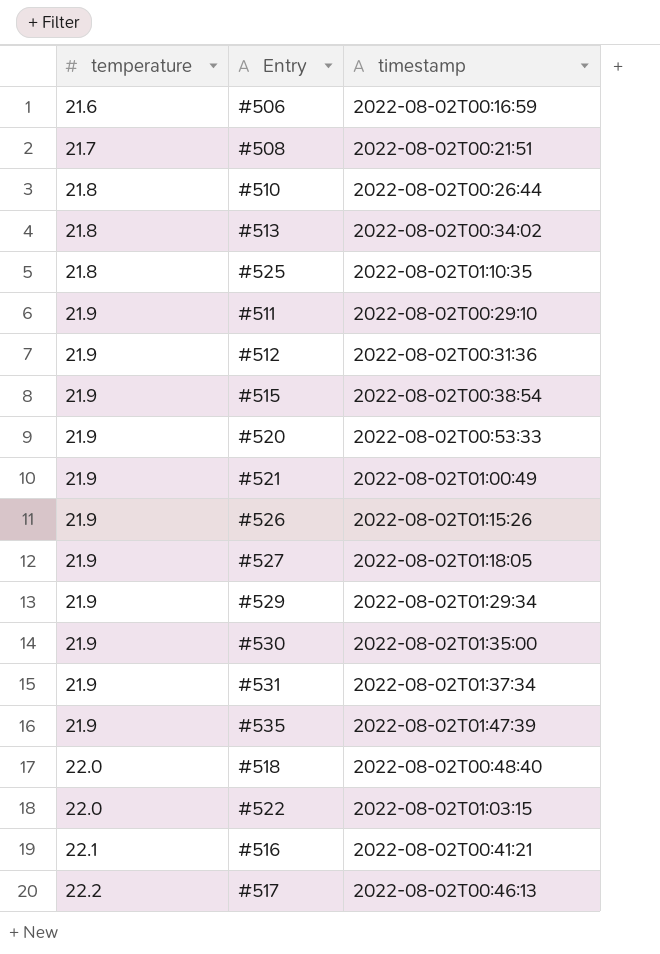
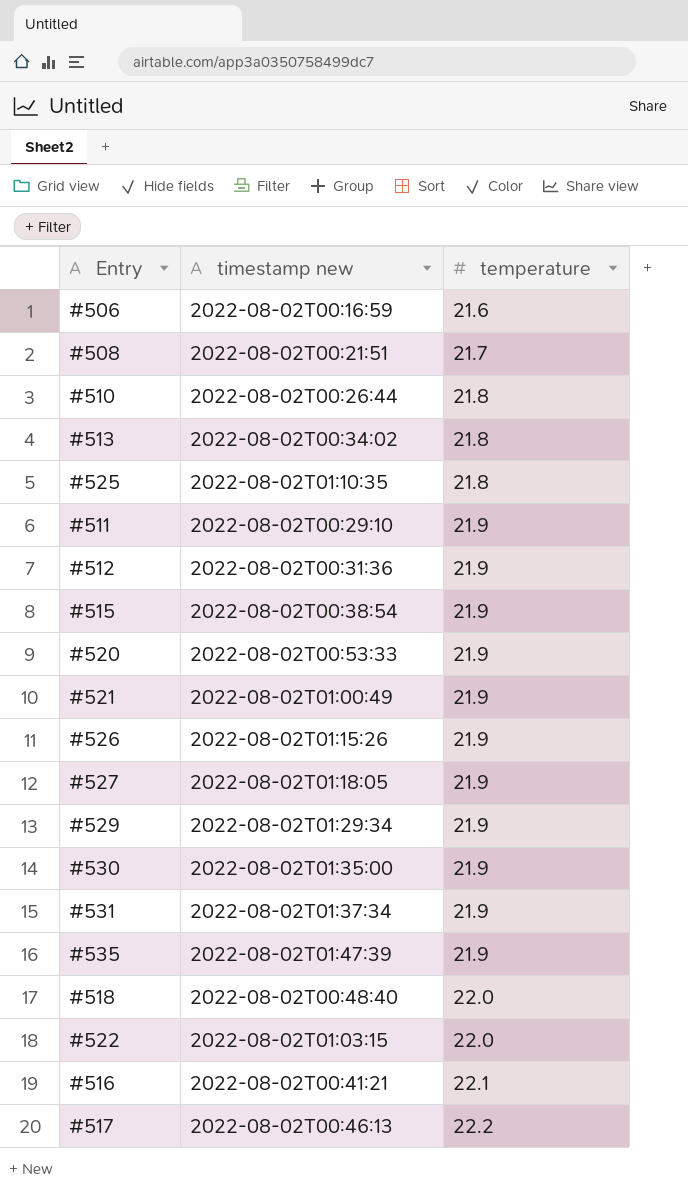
column name: timestamp -> timestamp new
column temperature | position: 1 -> 3

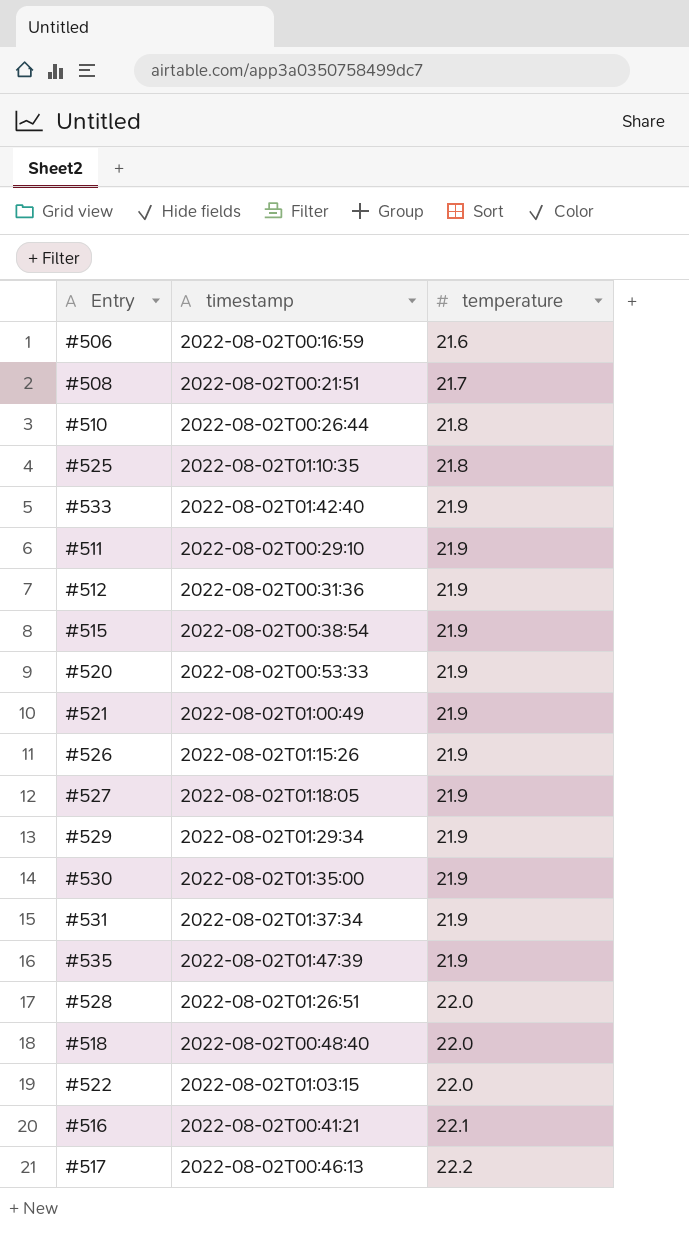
column name: timestamp new -> timestamp
row #513: 2022-08-02T00:34:02 | 21.8 -> none
row #533: none -> 2022-08-02T01:42:40 | 21.9
row #528: none -> 2022-08-02T01:26:51 | 22.0

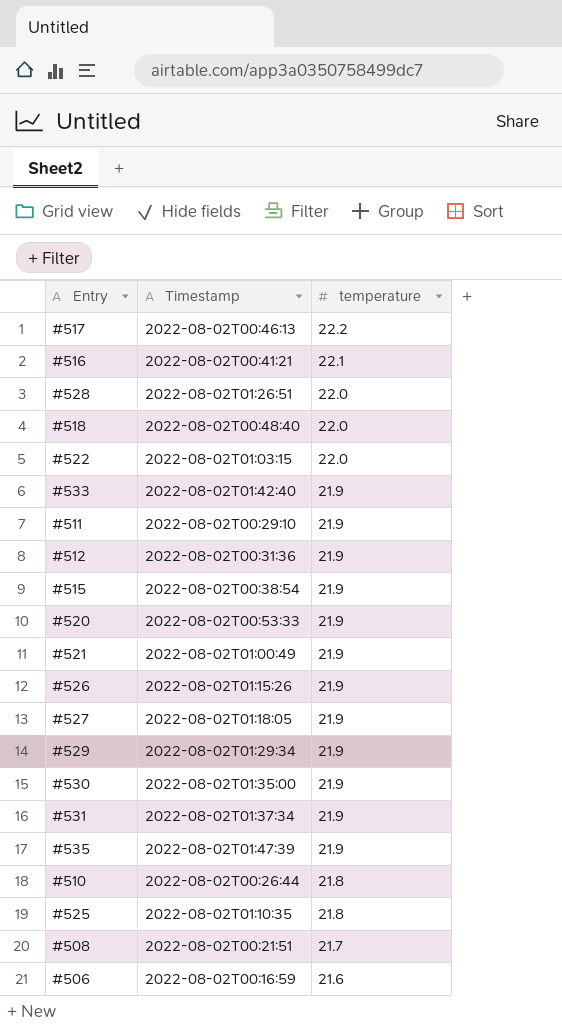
row order: temperature ascending -> temperature descending
column name: timestamp -> Timestamp

